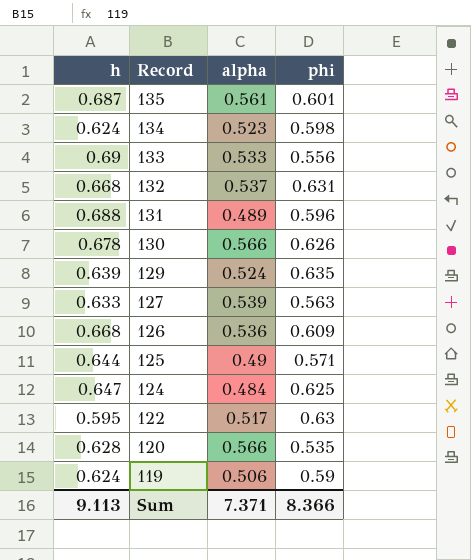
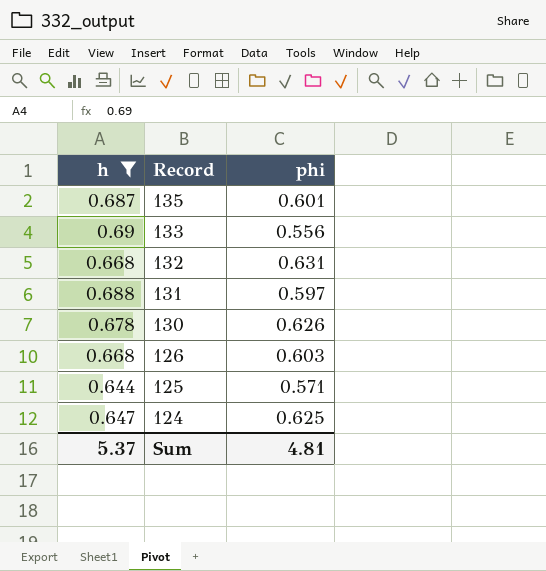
filter: none -> h >= 0.644
column alpha | position: 3 -> none
131 | phi: 0.596 -> 0.597
126 | phi: 0.609 -> 0.603
Sum | h: 9.113 -> 5.37
Sum | phi: 8.366 -> 4.81

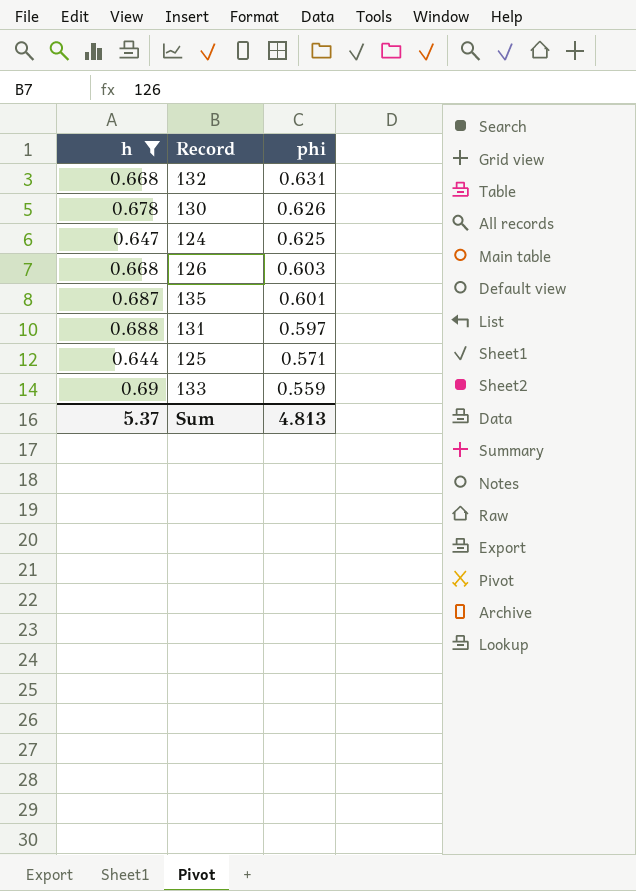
row order: Record descending -> phi descending
133 | phi: 0.556 -> 0.559
Sum | phi: 4.81 -> 4.813

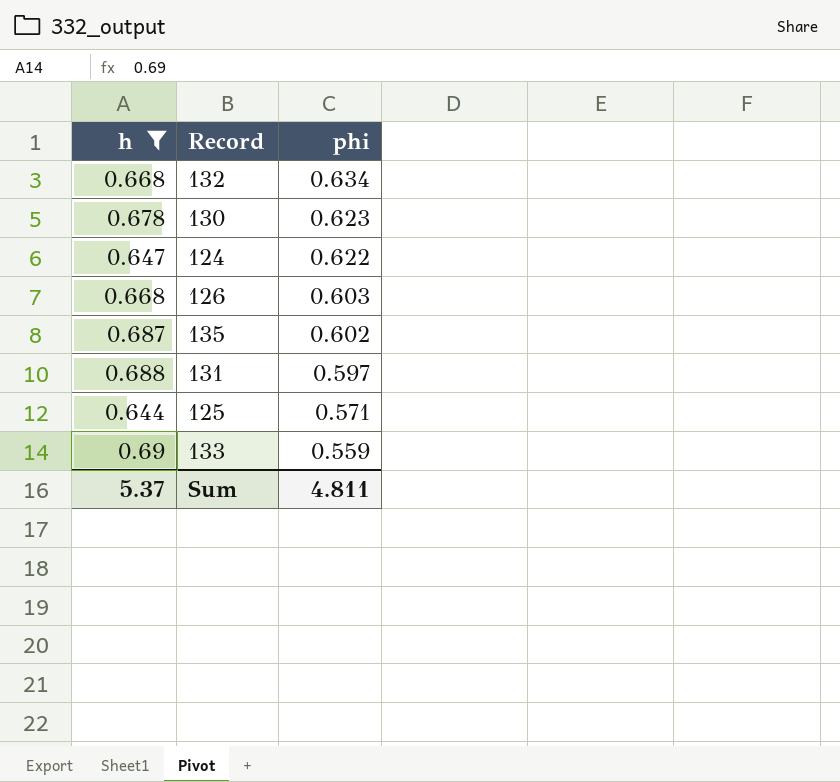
132 | phi: 0.631 -> 0.634
130 | phi: 0.626 -> 0.623
124 | phi: 0.625 -> 0.622
135 | phi: 0.601 -> 0.602
Sum | phi: 4.813 -> 4.811

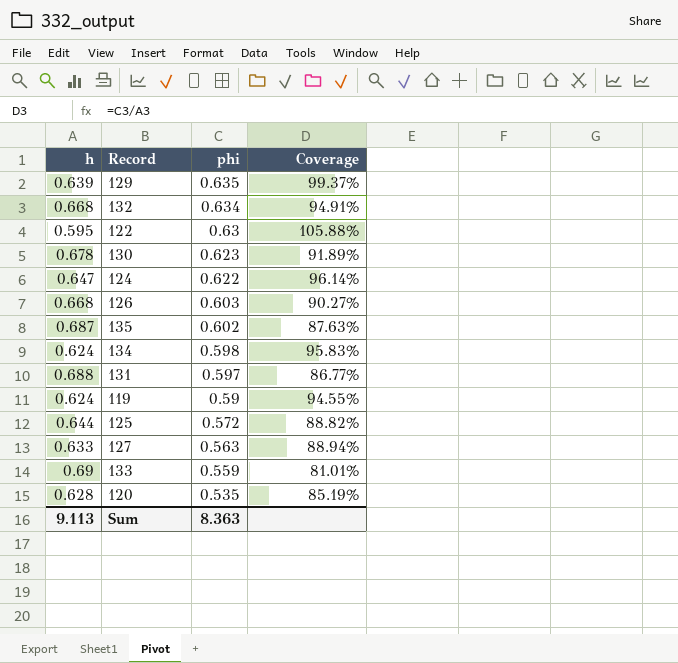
filter: h >= 0.644 -> none
column Coverage | formula: none -> [phi] / [h]
125 | phi: 0.571 -> 0.572
Sum | h: 5.37 -> 9.113
Sum | phi: 4.811 -> 8.363

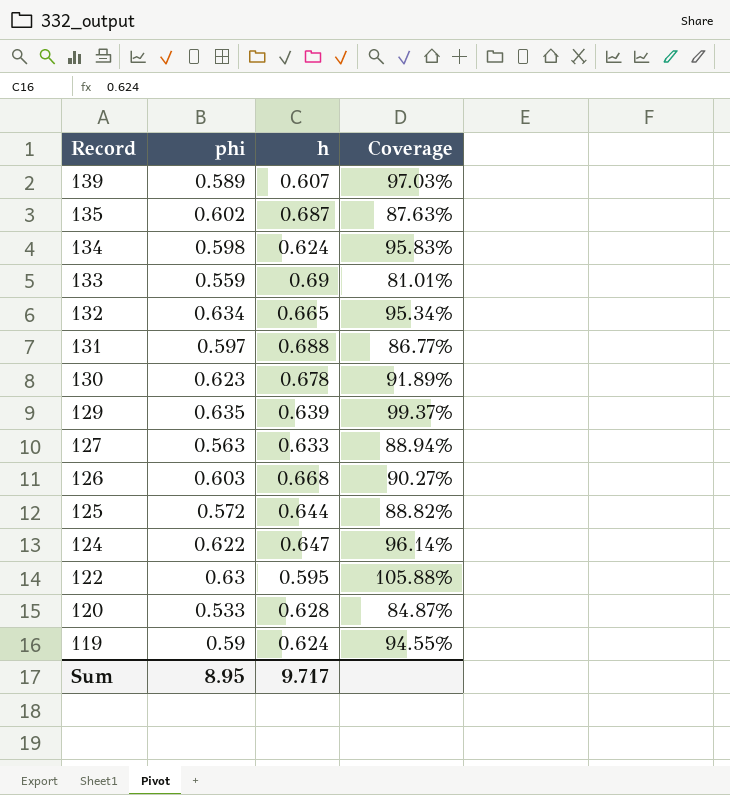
row order: phi descending -> Record descending
column h | position: 1 -> 3
row 139: none -> 0.589 | 0.607 | 97.03%
132 | h: 0.668 -> 0.665
132 | Coverage: 94.91% -> 95.34%
120 | phi: 0.535 -> 0.533
120 | Coverage: 85.19% -> 84.87%
Sum | phi: 8.363 -> 8.95
Sum | h: 9.113 -> 9.717

